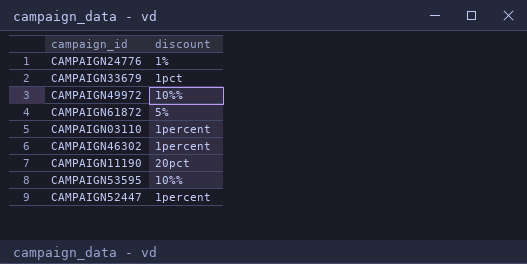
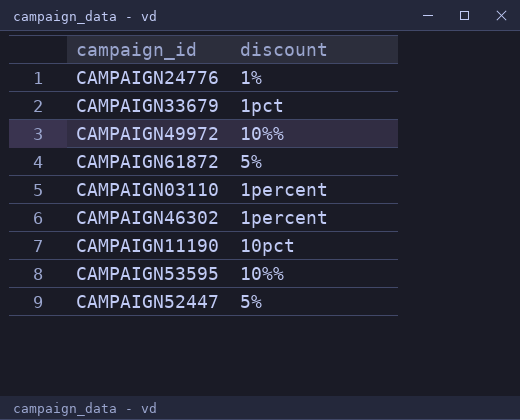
CAMPAIGN11190 | discount: 20pct -> 10pct
CAMPAIGN52447 | discount: 1percent -> 5%

